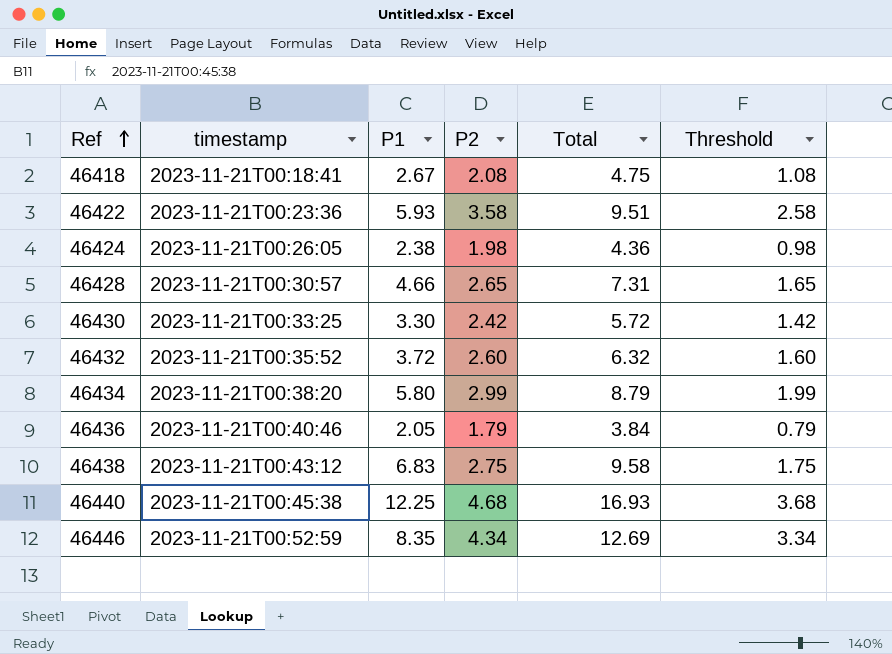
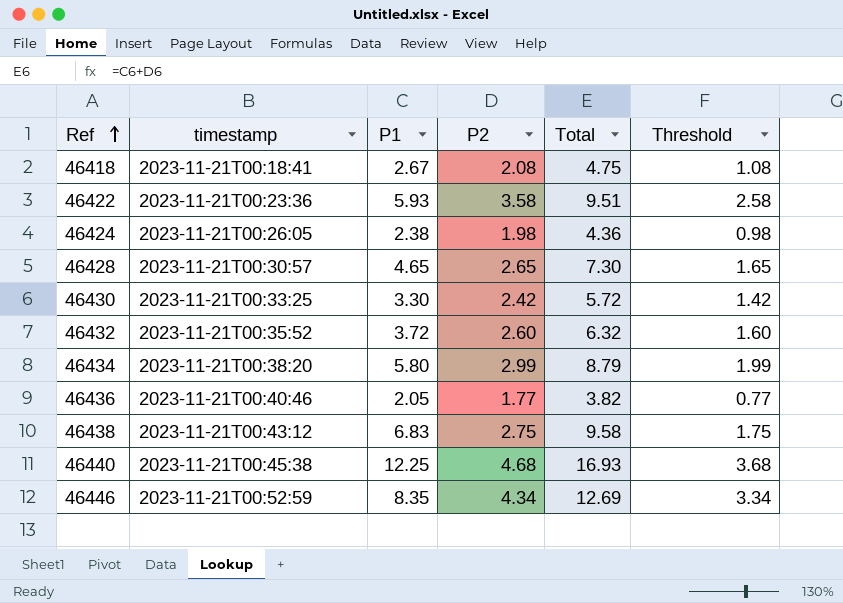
46428 | P1: 4.66 -> 4.65
46428 | Total: 7.31 -> 7.30
46436 | P2: 1.79 -> 1.77
46436 | Total: 3.84 -> 3.82
46436 | Threshold: 0.79 -> 0.77

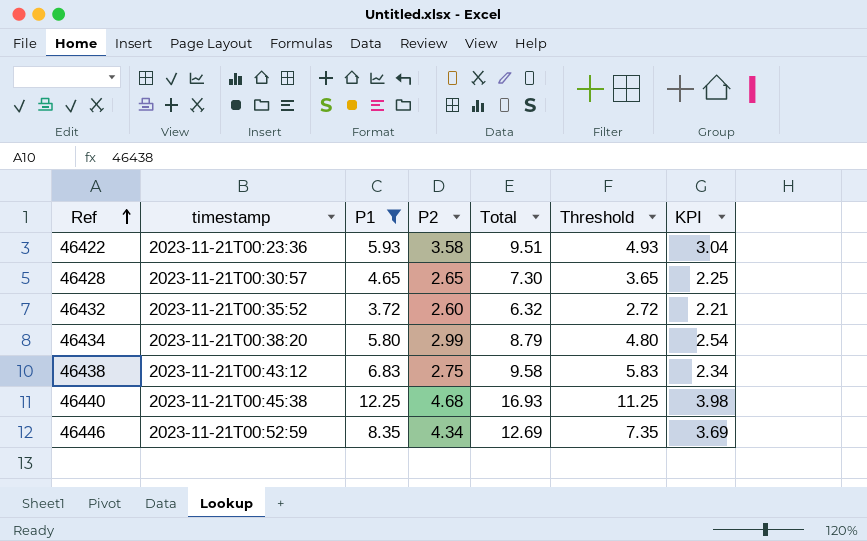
filter: none -> P1 >= 3.72
column Threshold | formula: [P2] - 1 -> [P1] - 1
column KPI | formula: none -> [P2] * 0.85

